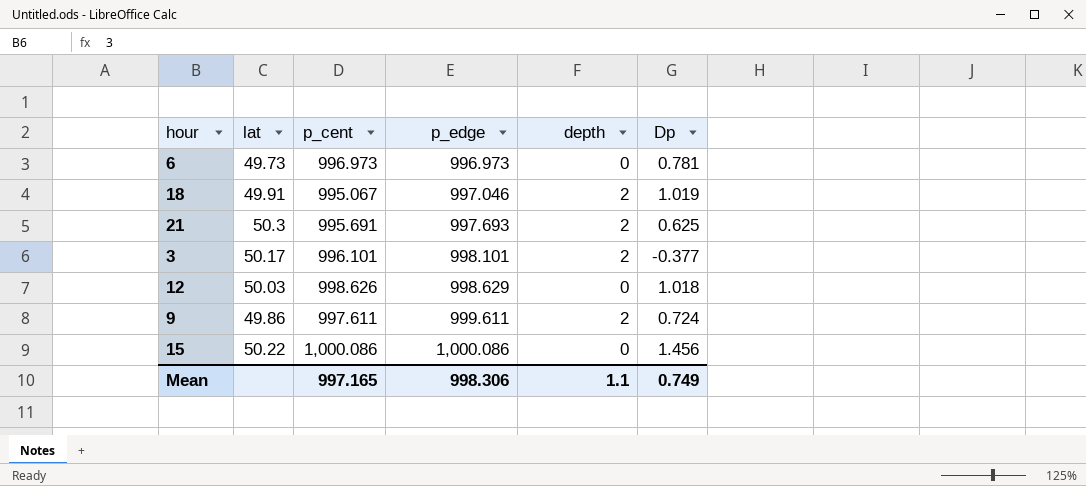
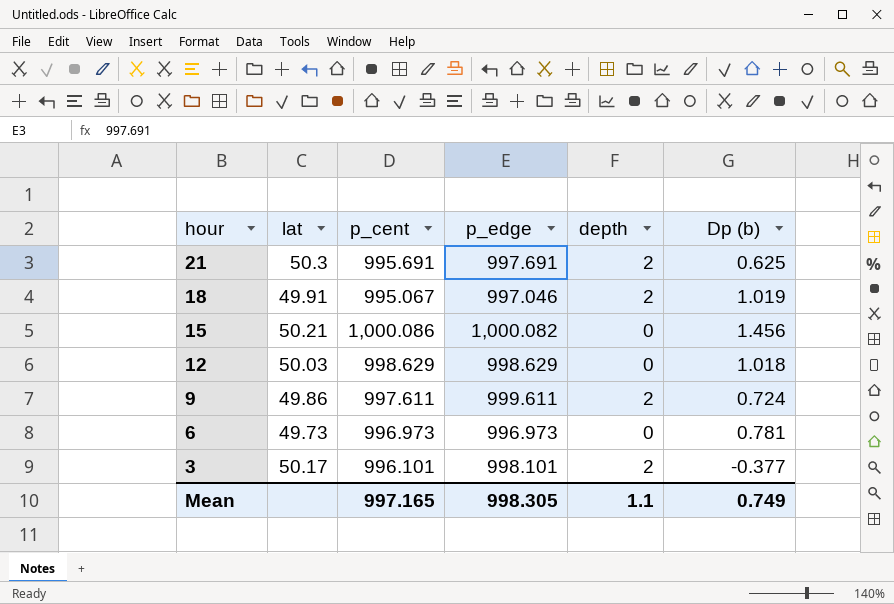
row order: p_edge ascending -> hour descending
column name: Dp -> Dp (b)
21 | p_edge: 997.693 -> 997.691
15 | lat: 50.22 -> 50.21
15 | p_edge: 1,000.086 -> 1,000.082
12 | p_cent: 998.626 -> 998.629
Mean | p_edge: 998.306 -> 998.305

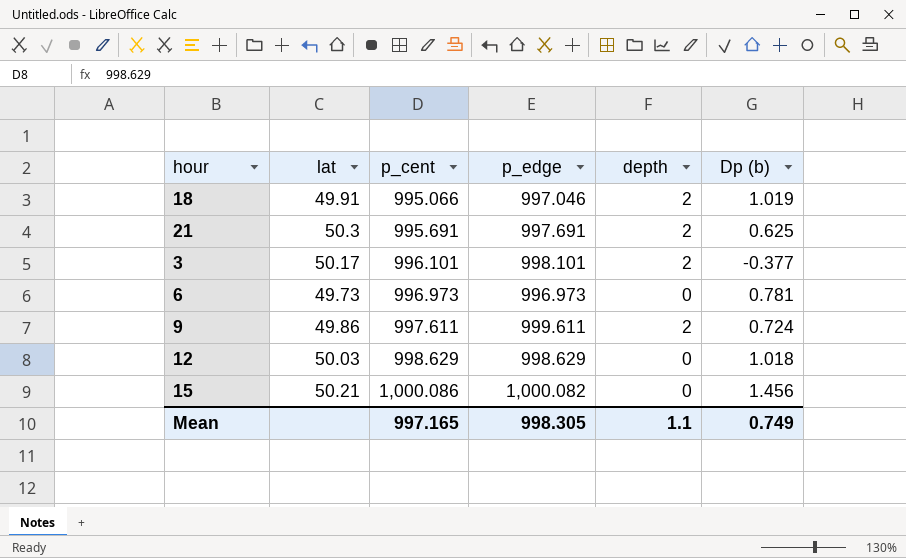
row order: hour descending -> p_cent ascending
18 | p_cent: 995.067 -> 995.066

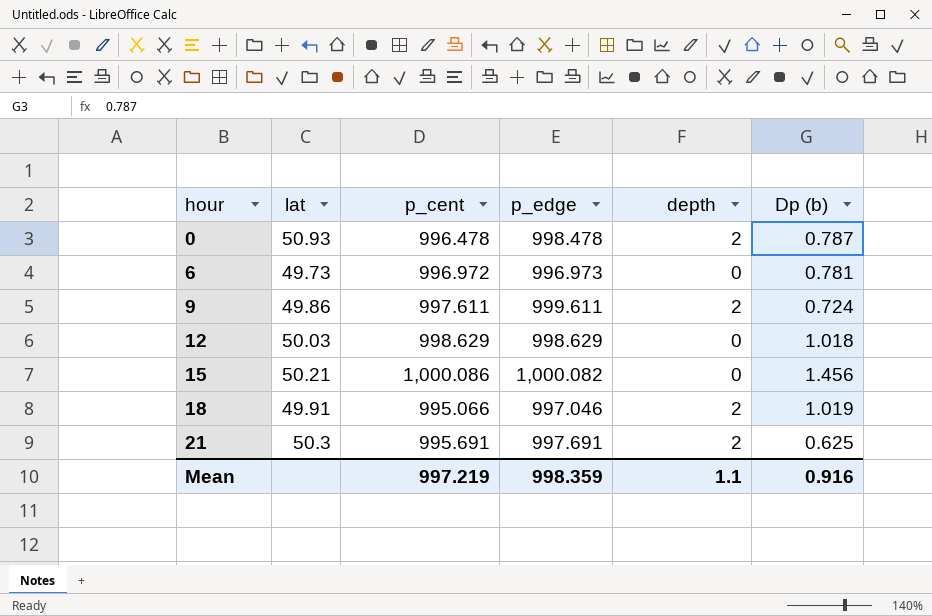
row order: p_cent ascending -> hour ascending
row 3: 50.17 | 996.101 | 998.101 | 2 | -0.377 -> none
row 0: none -> 50.93 | 996.478 | 998.478 | 2 | 0.787
6 | p_cent: 996.973 -> 996.972
Mean | p_cent: 997.165 -> 997.219
Mean | p_edge: 998.305 -> 998.359
Mean | Dp (b): 0.749 -> 0.916

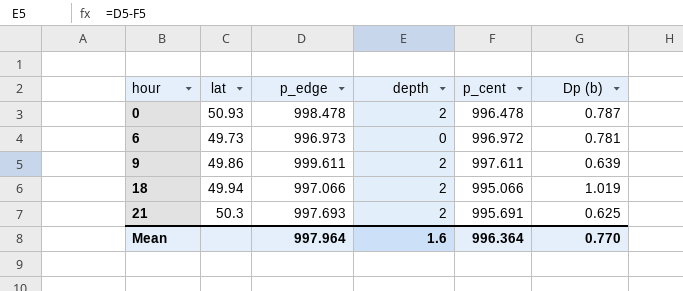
column p_cent | position: 3 -> 5
row 12: 50.03 | 998.629 | 998.629 | 0 | 1.018 -> none
row 15: 50.21 | 1,000.086 | 1,000.082 | 0 | 1.456 -> none
9 | Dp (b): 0.724 -> 0.639
18 | lat: 49.91 -> 49.94
18 | p_edge: 997.046 -> 997.066
21 | p_edge: 997.691 -> 997.693
Mean | p_edge: 998.359 -> 997.964
Mean | depth: 1.1 -> 1.6
Mean | p_cent: 997.219 -> 996.364
Mean | Dp (b): 0.916 -> 0.770

